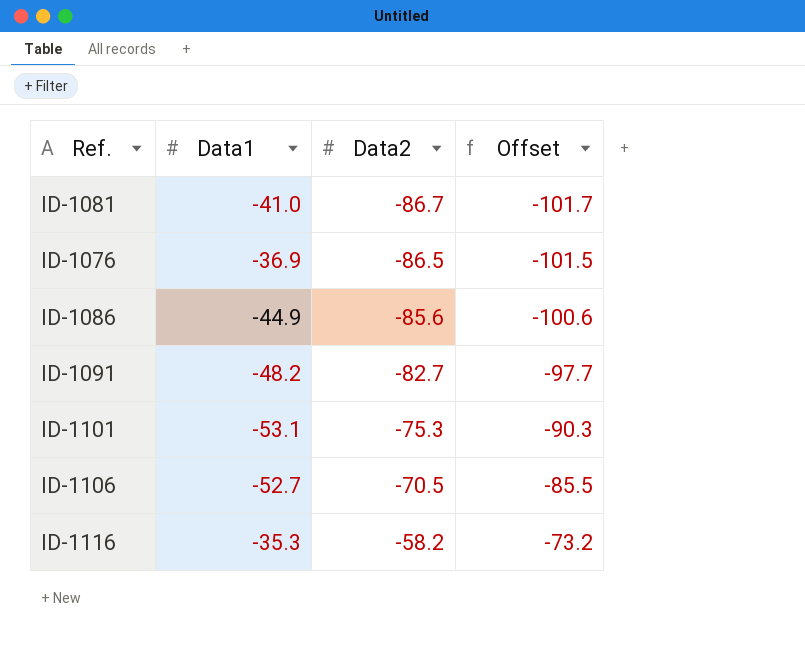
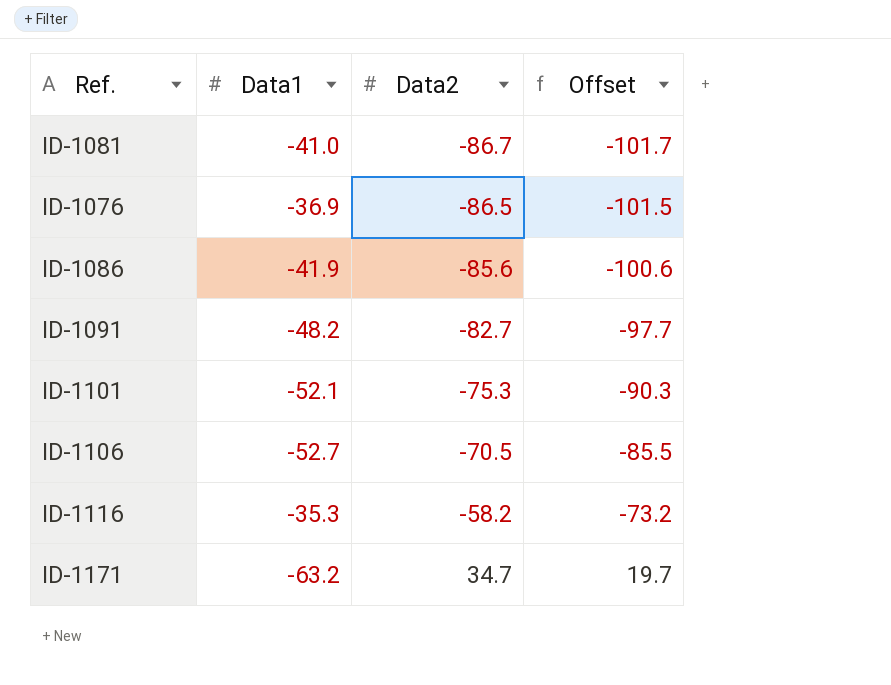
ID-1086 | Data1: -44.9 -> -41.9
ID-1101 | Data1: -53.1 -> -52.1
row ID-1171: none -> -63.2 | 34.7 | 19.7

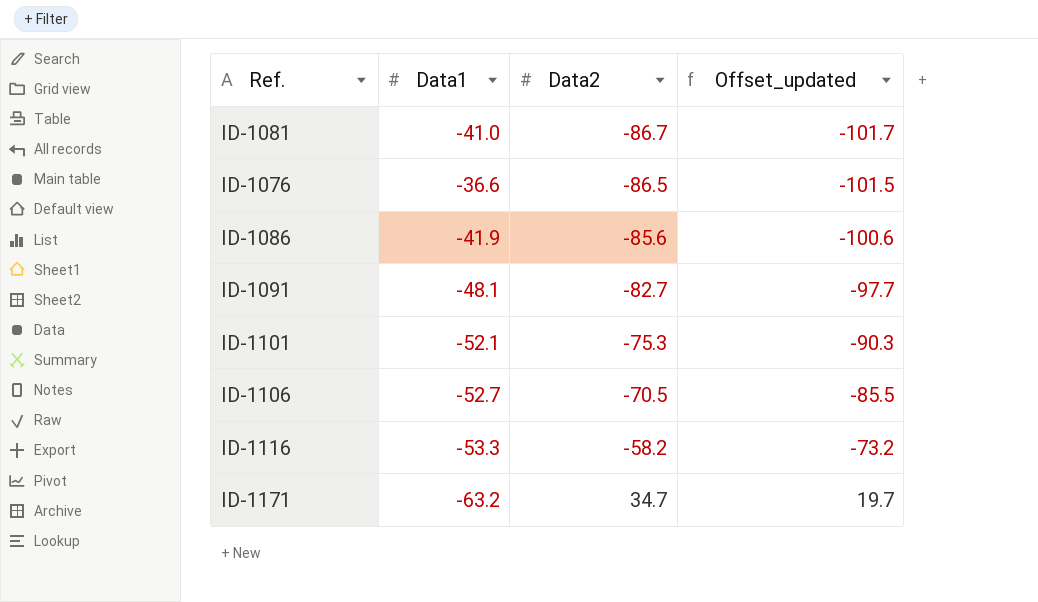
column name: Offset -> Offset_updated
ID-1076 | Data1: -36.9 -> -36.6
ID-1091 | Data1: -48.2 -> -48.1
ID-1116 | Data1: -35.3 -> -53.3

